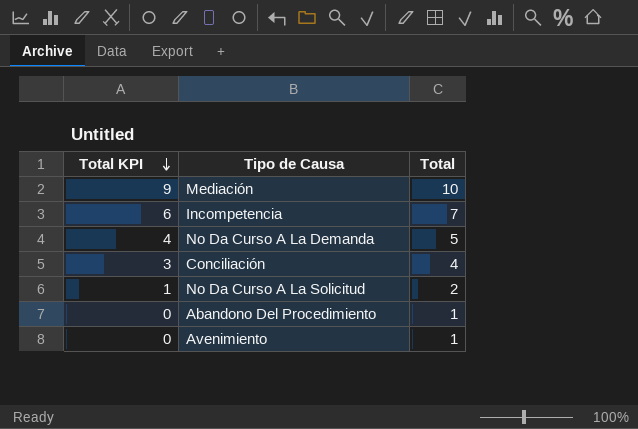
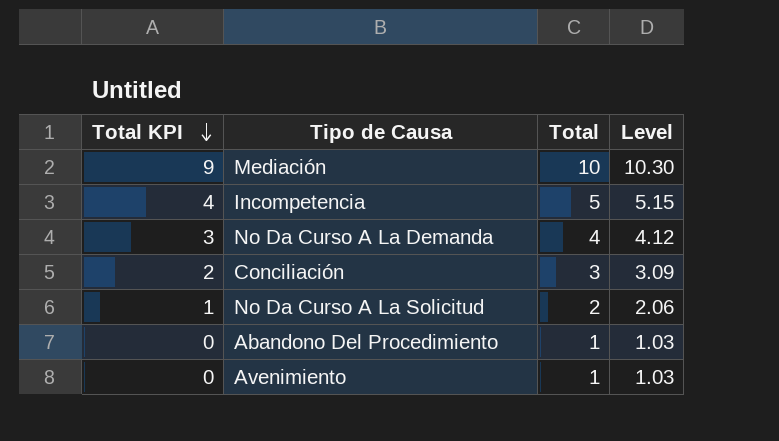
column Level | formula: none -> [Total] * 1.03
Incompetencia | Total KPI: 6 -> 4
Incompetencia | Total: 7 -> 5
No Da Curso A La Demanda | Total KPI: 4 -> 3
No Da Curso A La Demanda | Total: 5 -> 4
Conciliación | Total KPI: 3 -> 2
Conciliación | Total: 4 -> 3

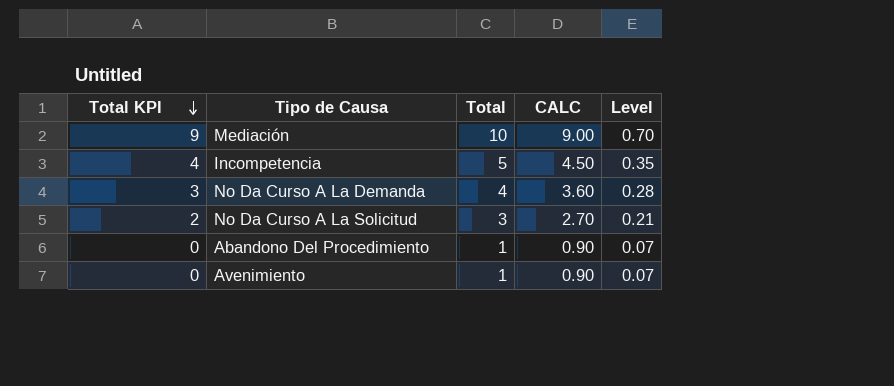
column CALC | formula: none -> [Total] * 0.9
column Level | formula: [Total] * 1.03 -> [Total] * 0.07
row Conciliación: 2 | 3 | 3.09 -> none
No Da Curso A La Solicitud | Total KPI: 1 -> 2
No Da Curso A La Solicitud | Total: 2 -> 3

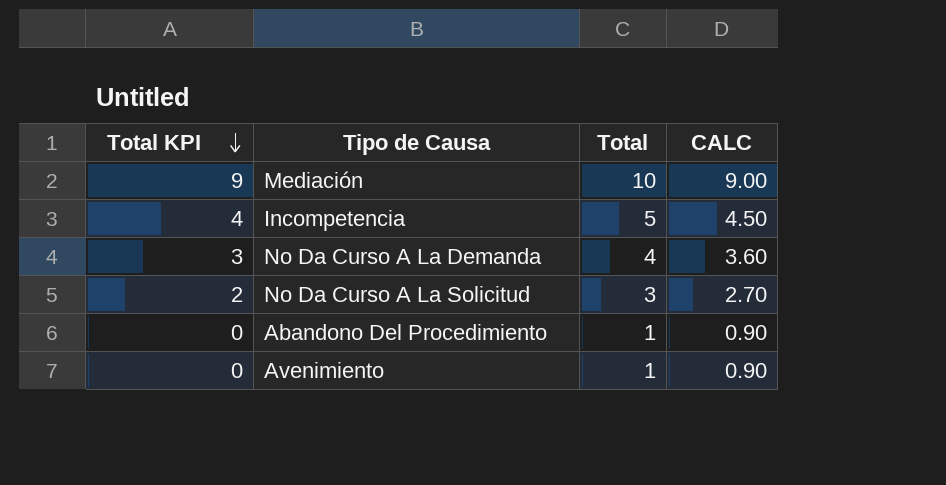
column Level | formula: [Total] * 0.07 -> none

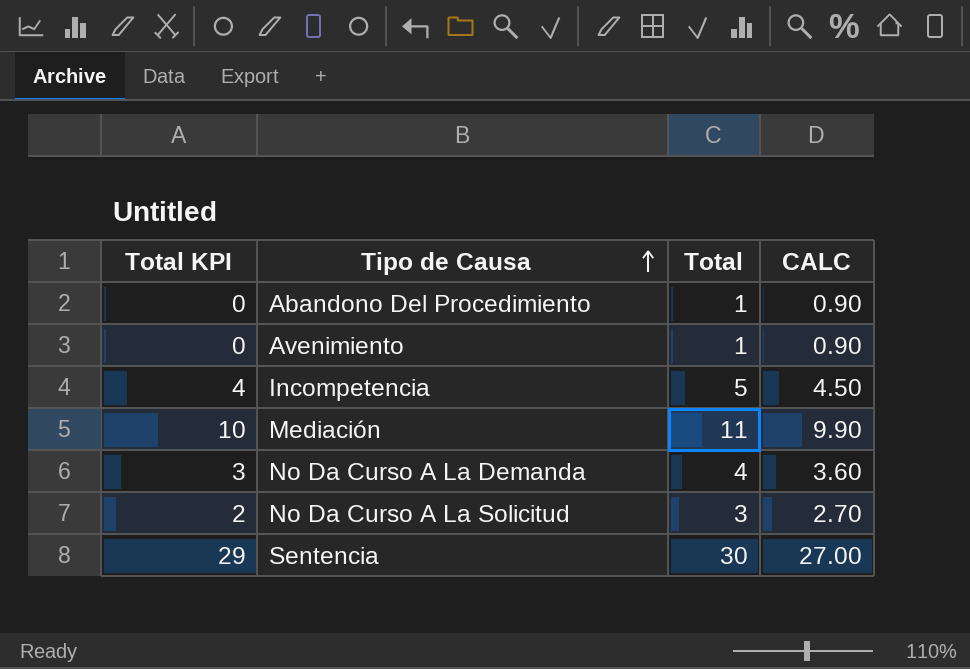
row order: Total KPI descending -> Tipo de Causa ascending
Mediación | Total KPI: 9 -> 10
Mediación | Total: 10 -> 11
Mediación | CALC: 9.00 -> 9.90
row Sentencia: none -> 29 | 30 | 27.00

